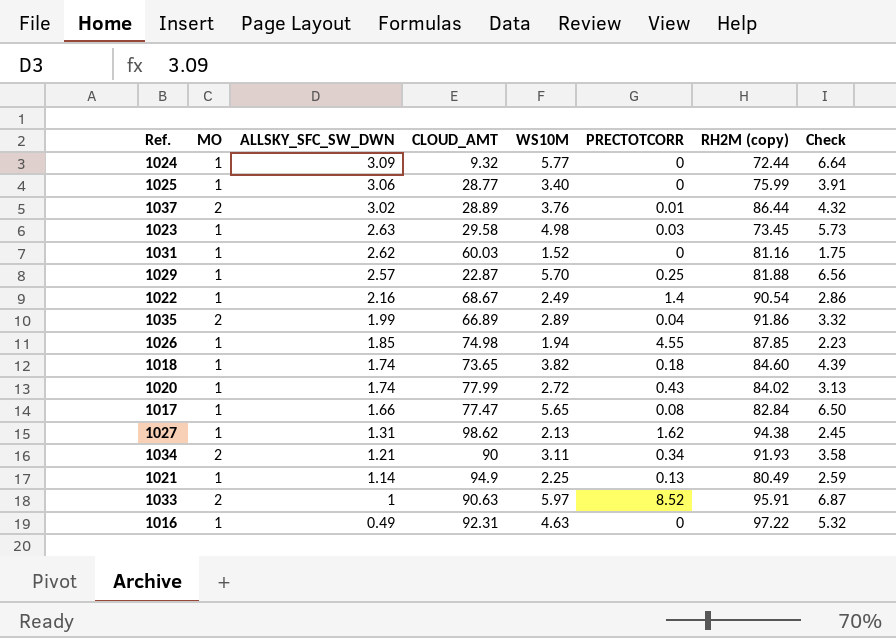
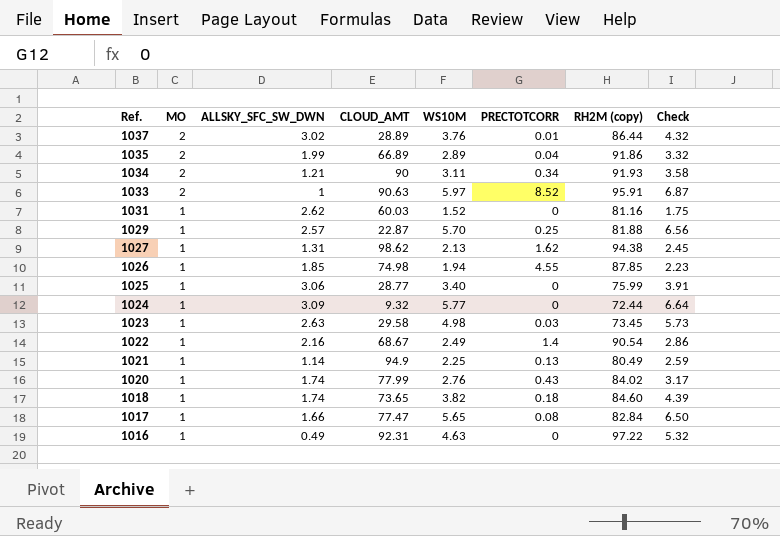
row order: ALLSKY_SFC_SW_DWN descending -> Ref. descending
1020 | WS10M: 2.72 -> 2.76
1020 | Check: 3.13 -> 3.17

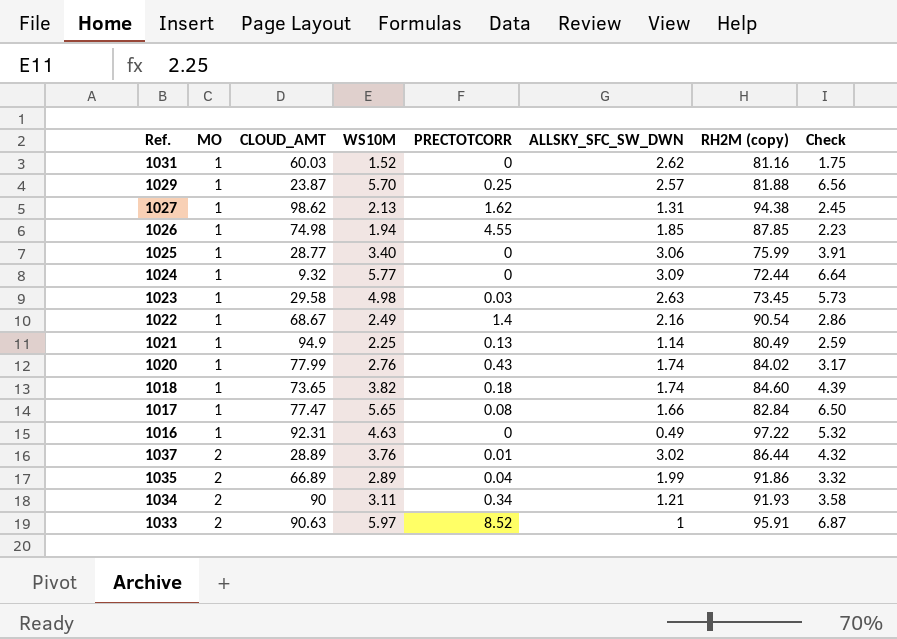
row order: Ref. descending -> MO ascending
column ALLSKY_SFC_SW_DWN | position: 3 -> 6
1029 | CLOUD_AMT: 22.87 -> 23.87

